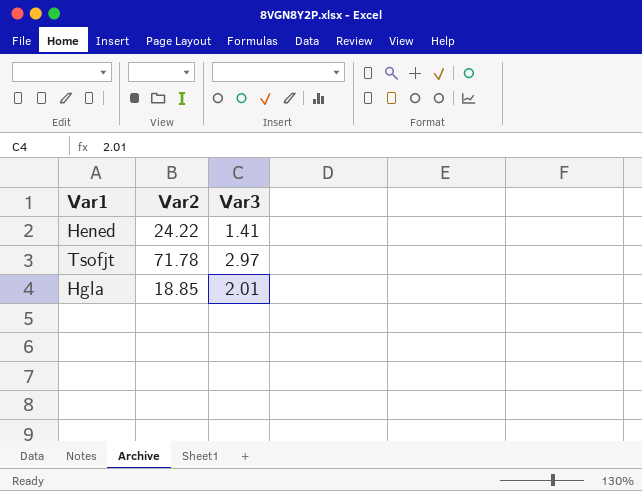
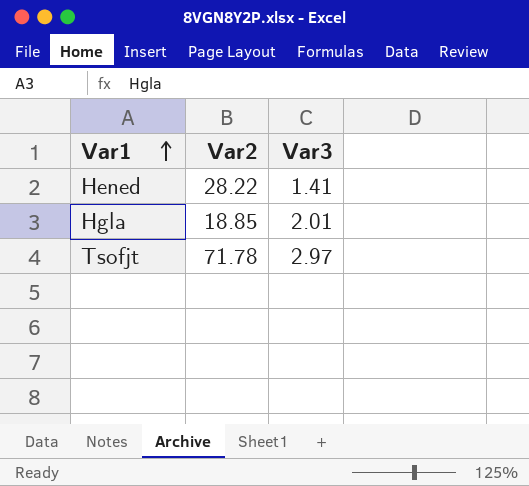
row order: none -> Var1 ascending
Hened | Var2: 24.22 -> 28.22

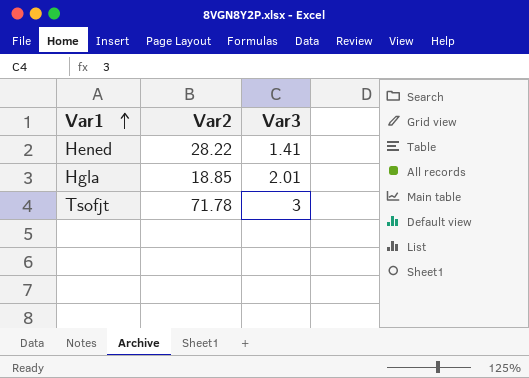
Tsofjt | Var3: 2.97 -> 3

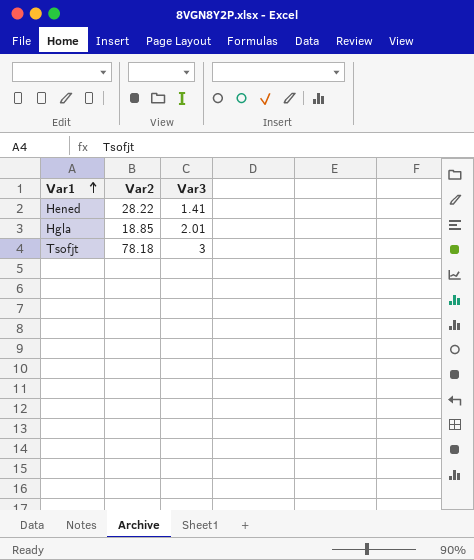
Tsofjt | Var2: 71.78 -> 78.18

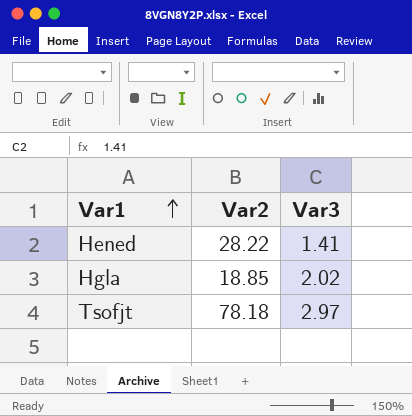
Hgla | Var3: 2.01 -> 2.02
Tsofjt | Var3: 3 -> 2.97

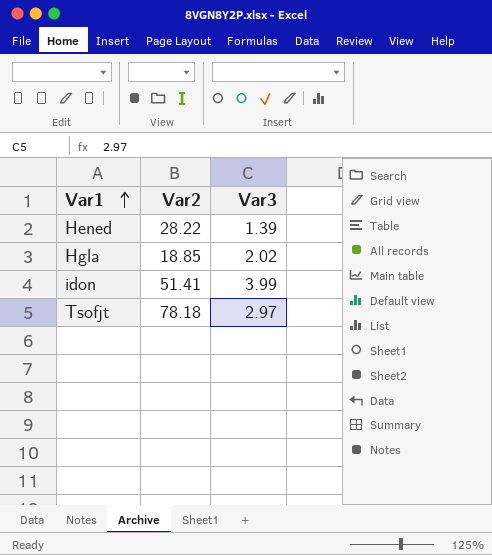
Hened | Var3: 1.41 -> 1.39
row idon: none -> 51.41 | 3.99

